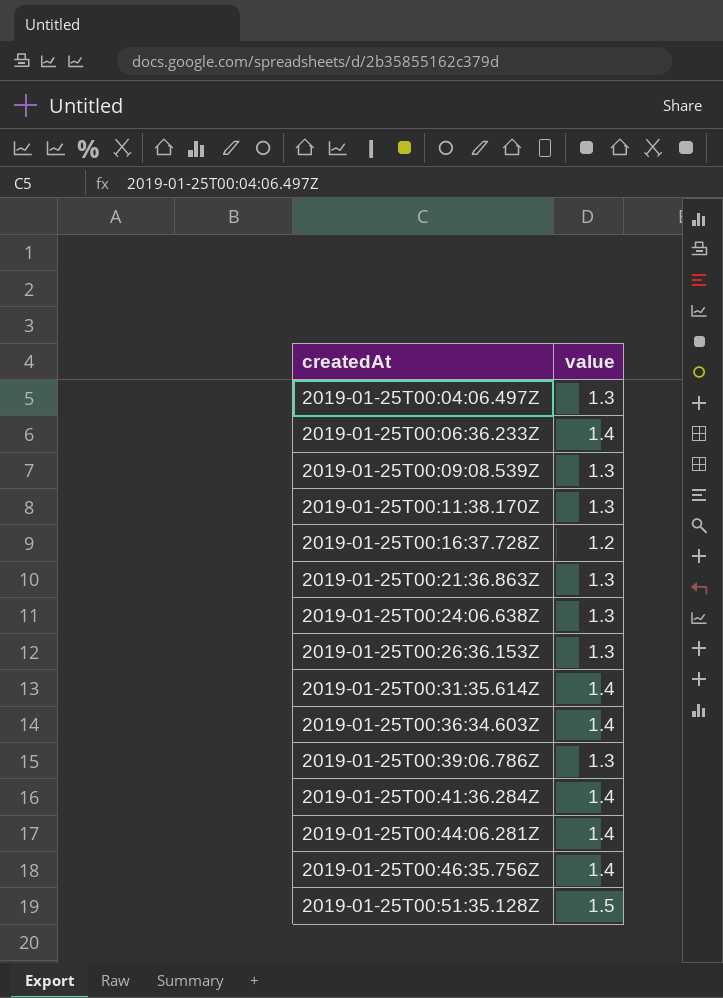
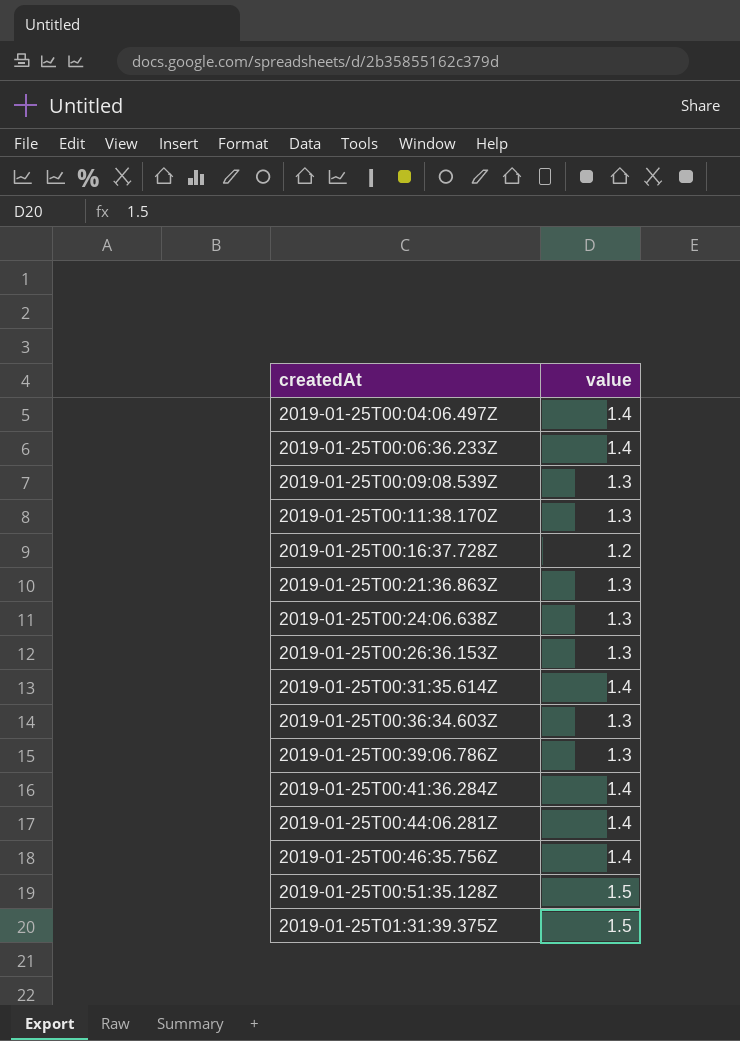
2019-01-25T00:04:06.497Z | value: 1.3 -> 1.4
2019-01-25T00:36:34.603Z | value: 1.4 -> 1.3
row 2019-01-25T01:31:39.375Z: none -> 1.5

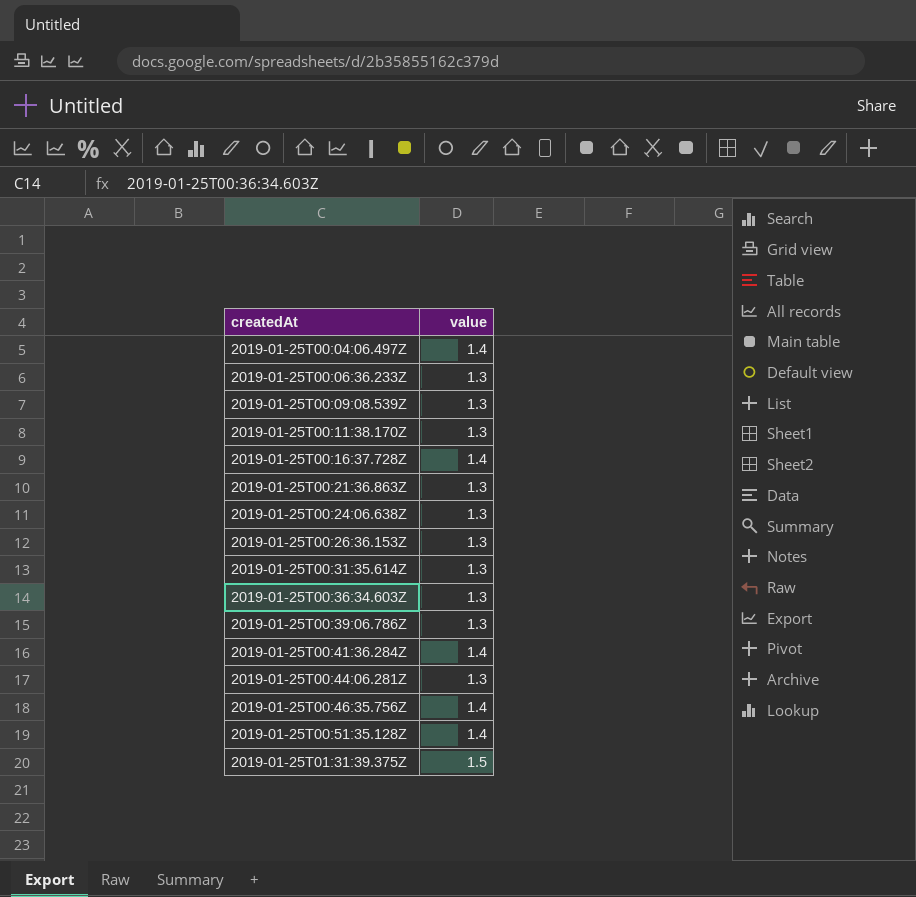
2019-01-25T00:06:36.233Z | value: 1.4 -> 1.3
2019-01-25T00:16:37.728Z | value: 1.2 -> 1.4
2019-01-25T00:31:35.614Z | value: 1.4 -> 1.3
2019-01-25T00:44:06.281Z | value: 1.4 -> 1.3
2019-01-25T00:51:35.128Z | value: 1.5 -> 1.4

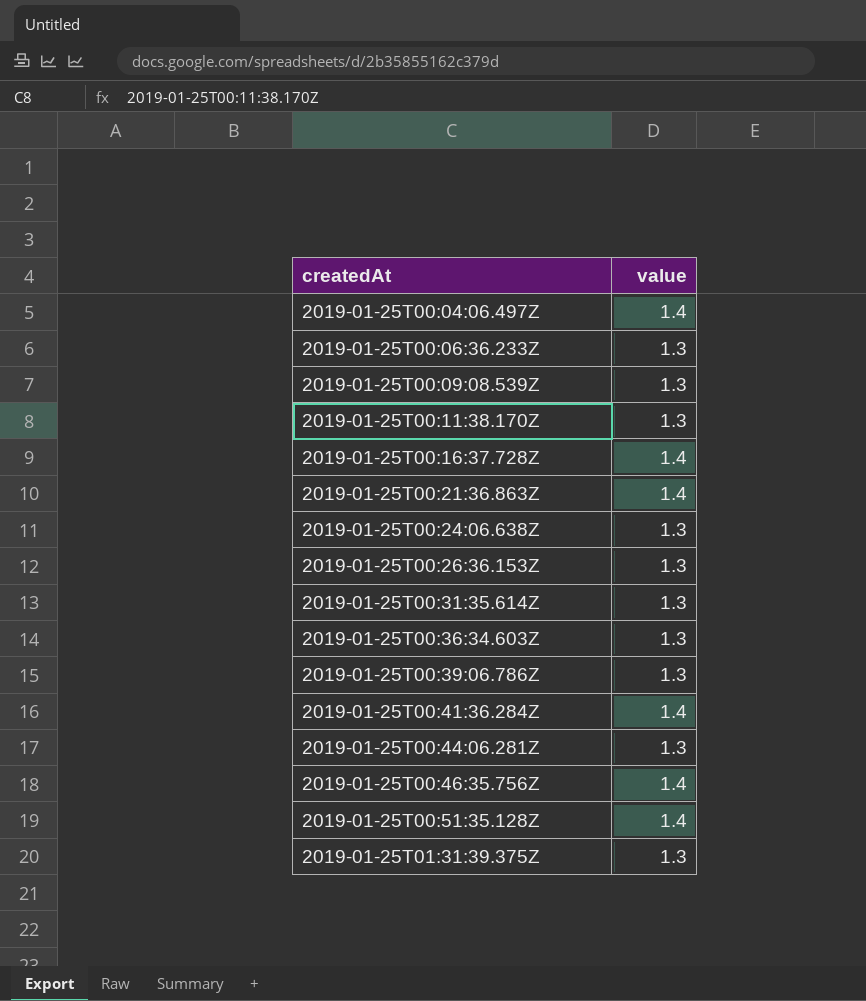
2019-01-25T00:21:36.863Z | value: 1.3 -> 1.4
2019-01-25T01:31:39.375Z | value: 1.5 -> 1.3

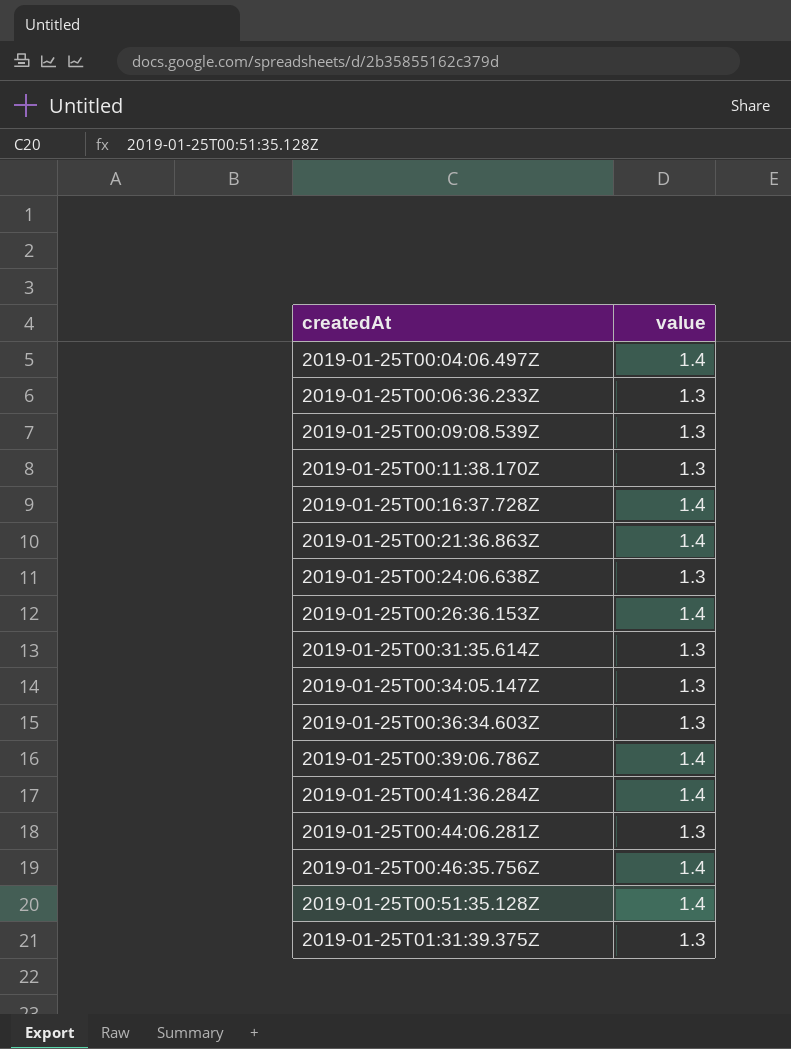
2019-01-25T00:26:36.153Z | value: 1.3 -> 1.4
row 2019-01-25T00:34:05.147Z: none -> 1.3
2019-01-25T00:39:06.786Z | value: 1.3 -> 1.4

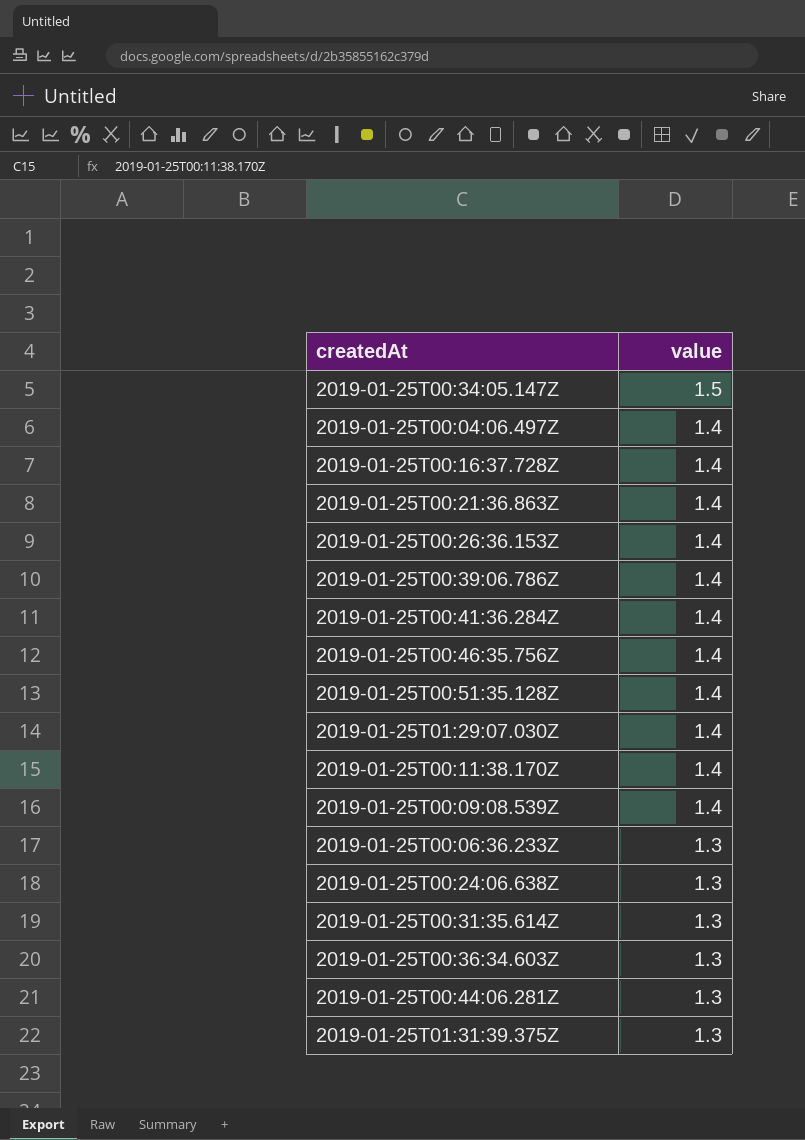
row order: createdAt ascending -> value descending
2019-01-25T00:34:05.147Z | value: 1.3 -> 1.5
row 2019-01-25T01:29:07.030Z: none -> 1.4
2019-01-25T00:11:38.170Z | value: 1.3 -> 1.4
2019-01-25T00:09:08.539Z | value: 1.3 -> 1.4

